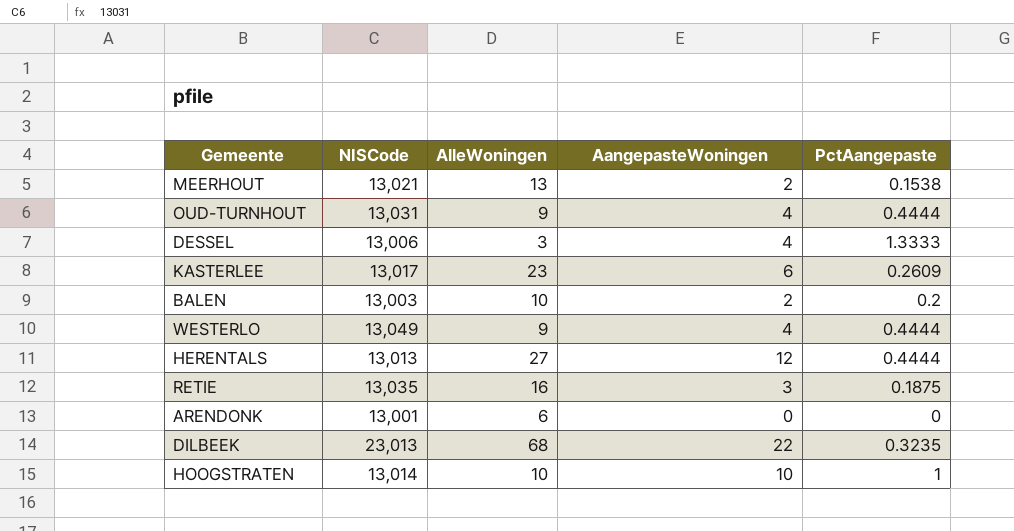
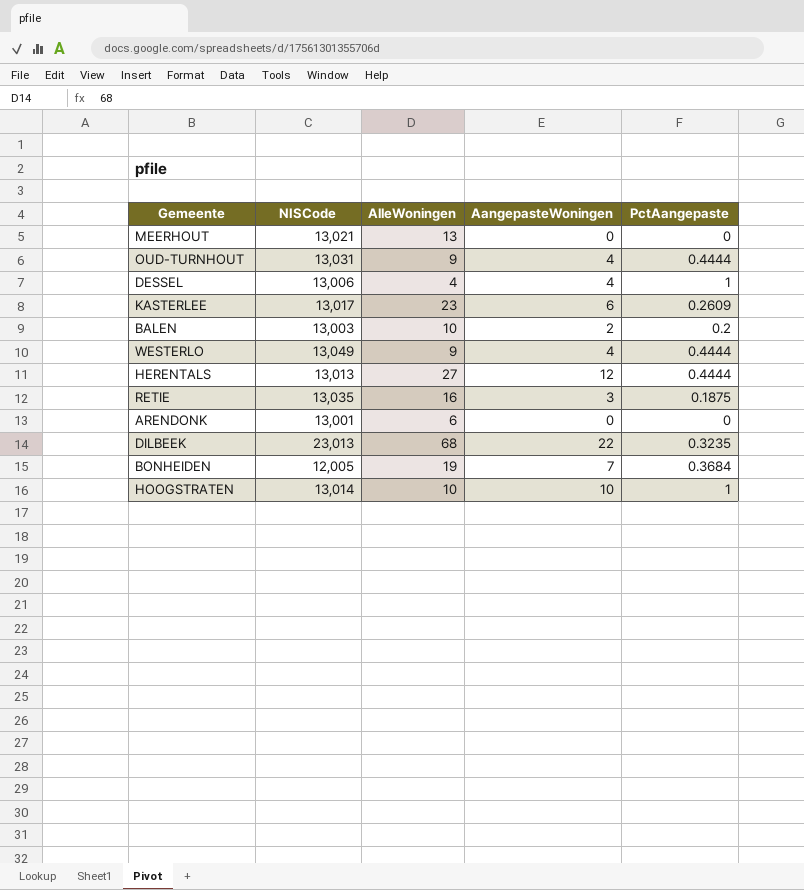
MEERHOUT | AangepasteWoningen: 2 -> 0
MEERHOUT | PctAangepaste: 0.1538 -> 0
DESSEL | AlleWoningen: 3 -> 4
DESSEL | PctAangepaste: 1.3333 -> 1
row BONHEIDEN: none -> 12,005 | 19 | 7 | 0.3684

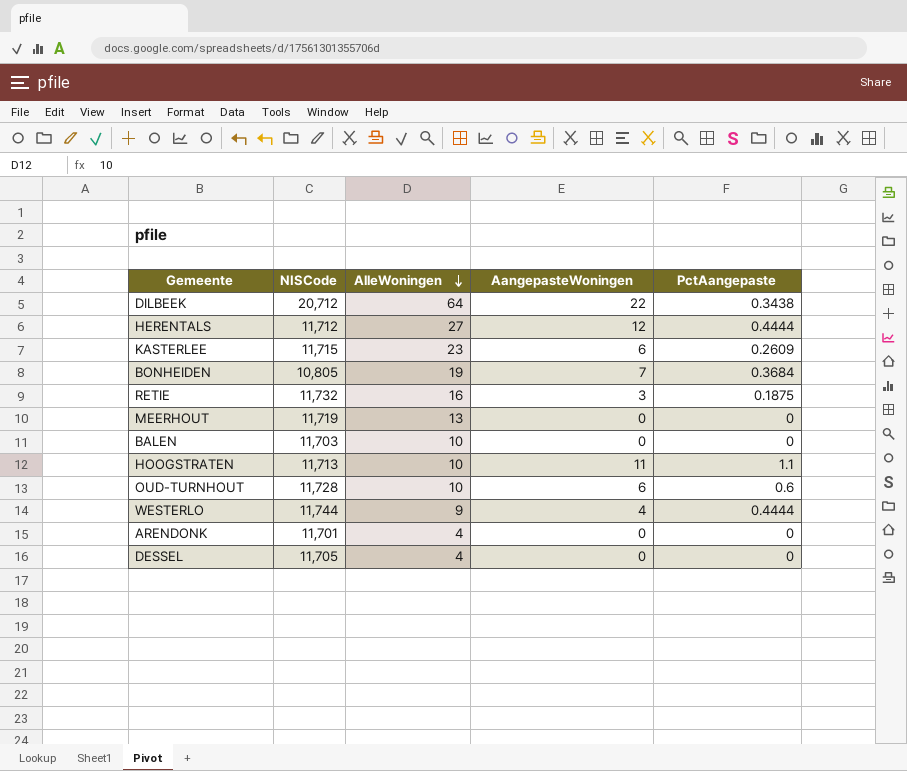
row order: none -> AlleWoningen descending
DILBEEK | NISCode: 23,013 -> 20,712
DILBEEK | AlleWoningen: 68 -> 64
DILBEEK | PctAangepaste: 0.3235 -> 0.3438
HERENTALS | NISCode: 13,013 -> 11,712
KASTERLEE | NISCode: 13,017 -> 11,715
BONHEIDEN | NISCode: 12,005 -> 10,805
RETIE | NISCode: 13,035 -> 11,732
MEERHOUT | NISCode: 13,021 -> 11,719
BALEN | NISCode: 13,003 -> 11,703
BALEN | AangepasteWoningen: 2 -> 0
BALEN | PctAangepaste: 0.2 -> 0
HOOGSTRATEN | NISCode: 13,014 -> 11,713
HOOGSTRATEN | AangepasteWoningen: 10 -> 11
HOOGSTRATEN | PctAangepaste: 1 -> 1.1
OUD-TURNHOUT | NISCode: 13,031 -> 11,728
OUD-TURNHOUT | AlleWoningen: 9 -> 10
OUD-TURNHOUT | AangepasteWoningen: 4 -> 6
OUD-TURNHOUT | PctAangepaste: 0.4444 -> 0.6
WESTERLO | NISCode: 13,049 -> 11,744
ARENDONK | NISCode: 13,001 -> 11,701
ARENDONK | AlleWoningen: 6 -> 4
DESSEL | NISCode: 13,006 -> 11,705
DESSEL | AangepasteWoningen: 4 -> 0
DESSEL | PctAangepaste: 1 -> 0

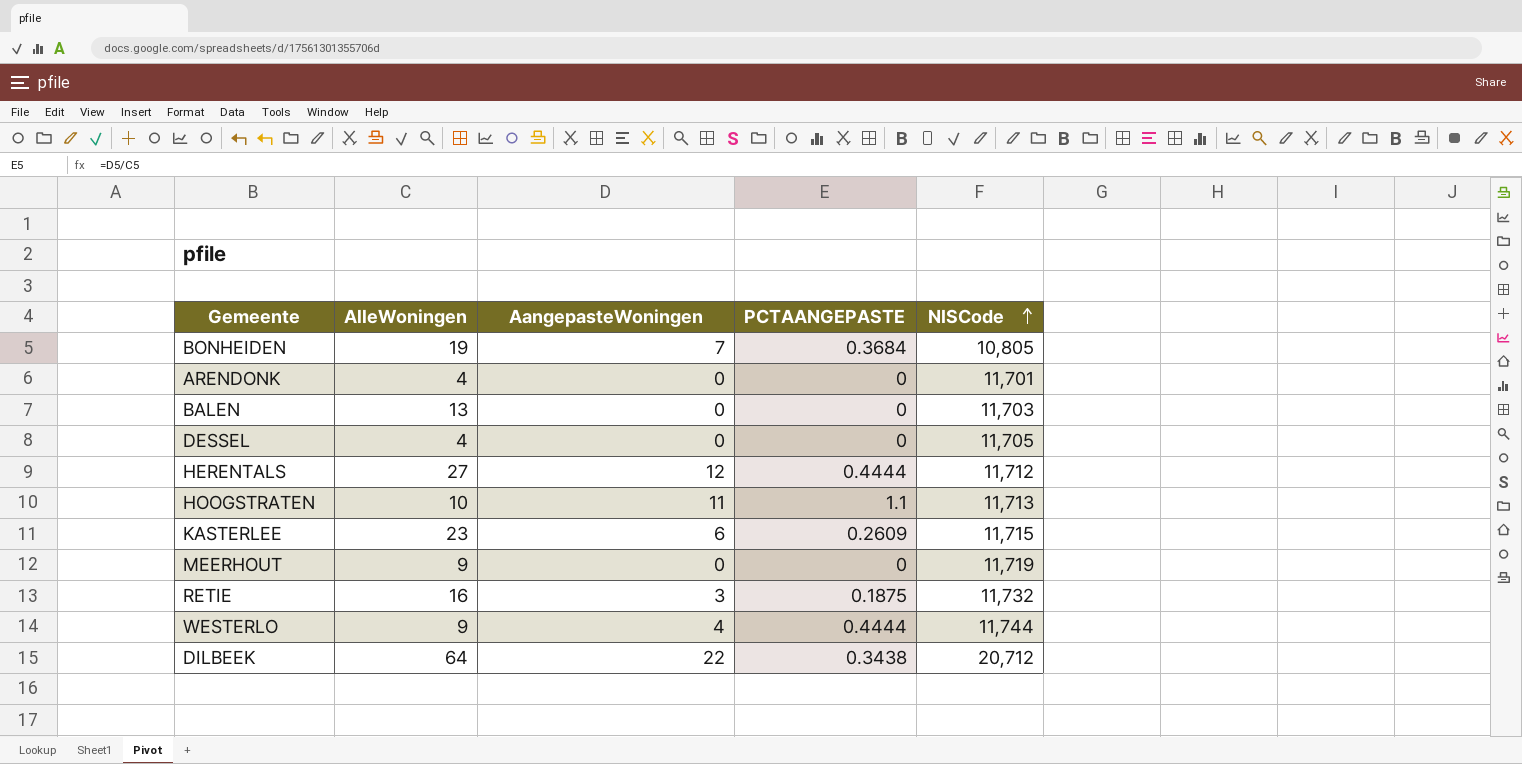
row order: AlleWoningen descending -> NISCode ascending
column name: PctAangepaste -> PCTAANGEPASTE
column NISCode | position: 2 -> 5
row OUD-TURNHOUT: 11,728 | 10 | 6 | 0.6 -> none
BALEN | AlleWoningen: 10 -> 13
MEERHOUT | AlleWoningen: 13 -> 9

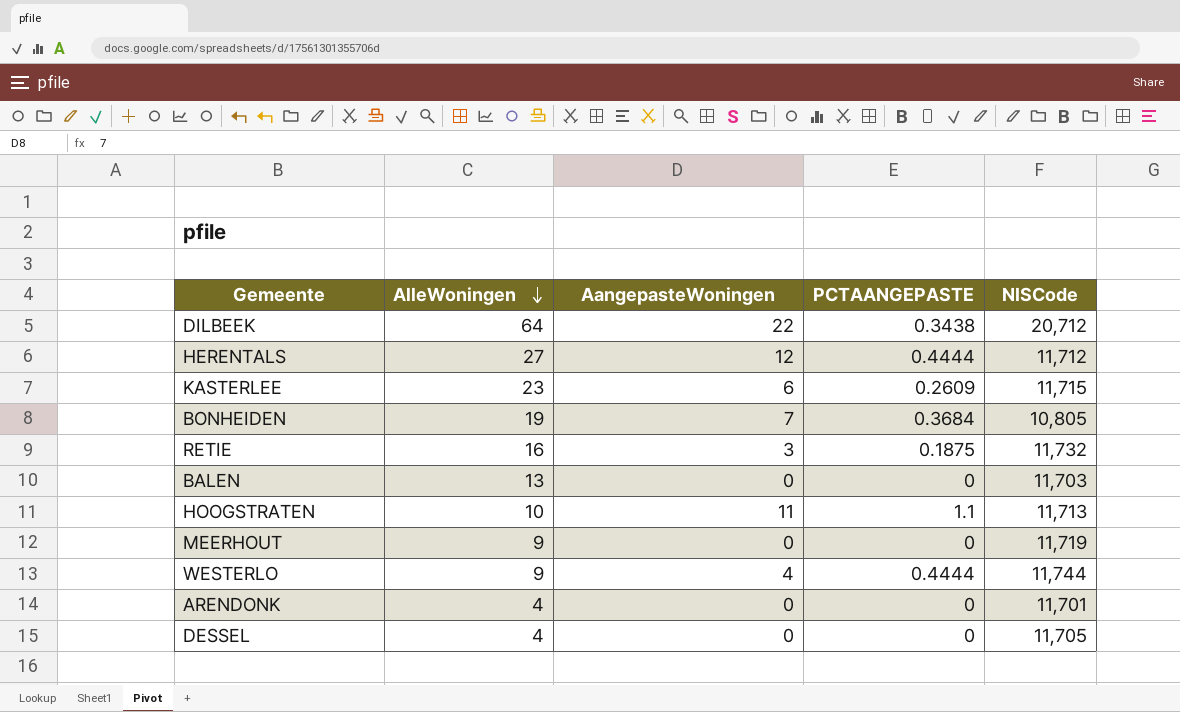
row order: NISCode ascending -> AlleWoningen descending

